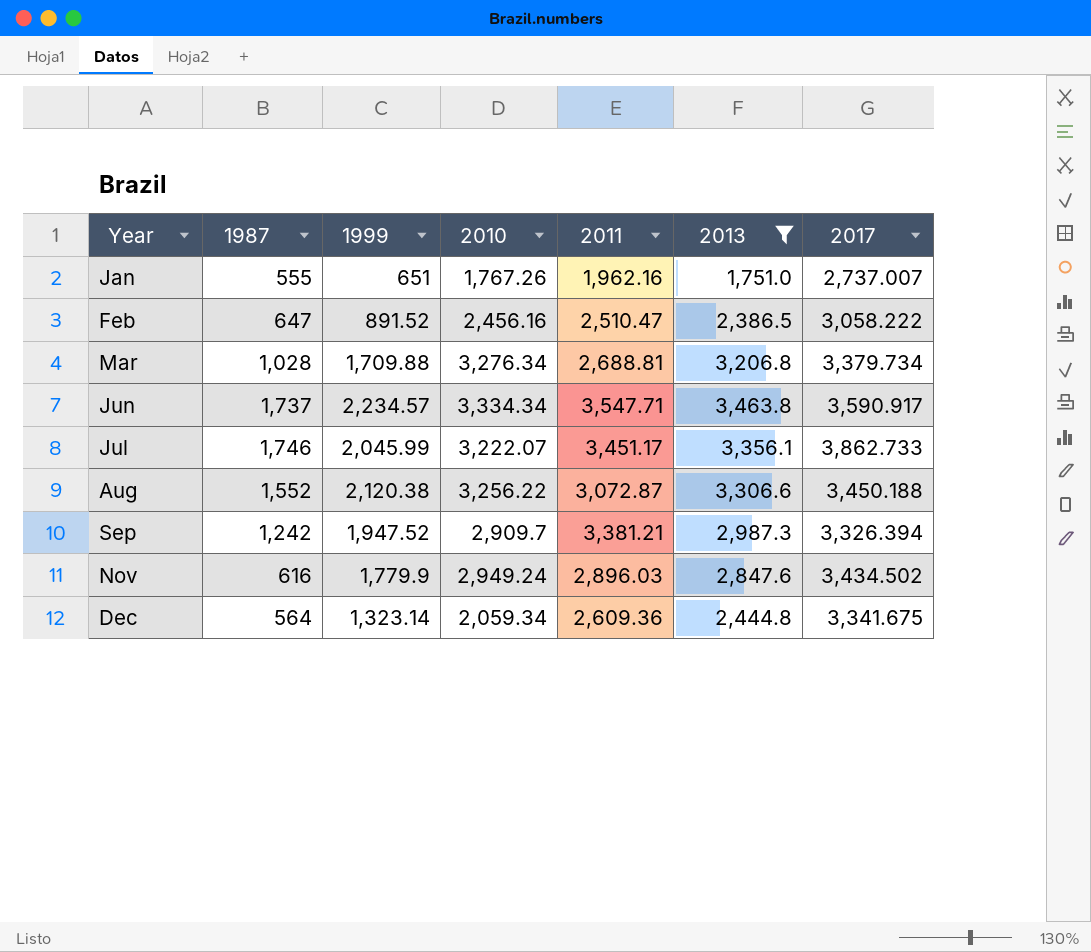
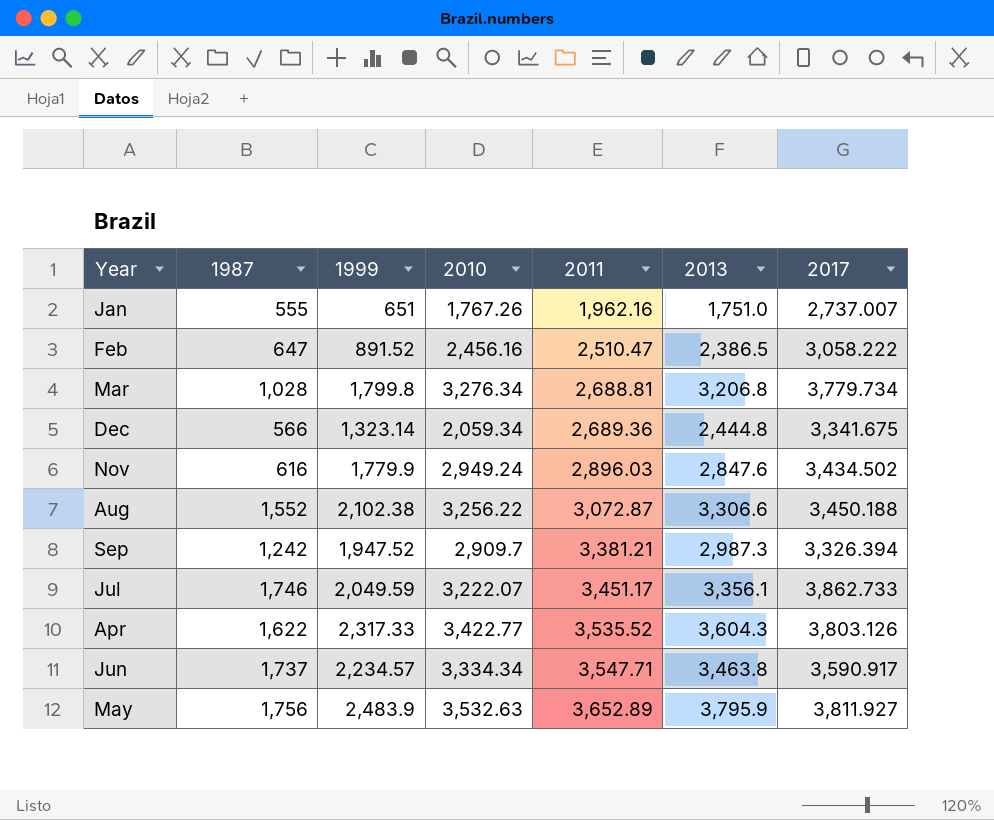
filter: 2013 <= 3,463.8 -> none
row order: Year ascending -> 2011 ascending
Mar | 1999: 1,709.88 -> 1,799.8
Mar | 2017: 3,379.734 -> 3,779.734
Dec | 1987: 564 -> 566
Dec | 2011: 2,609.36 -> 2,689.36
Aug | 1999: 2,120.38 -> 2,102.38
Jul | 1999: 2,045.99 -> 2,049.59

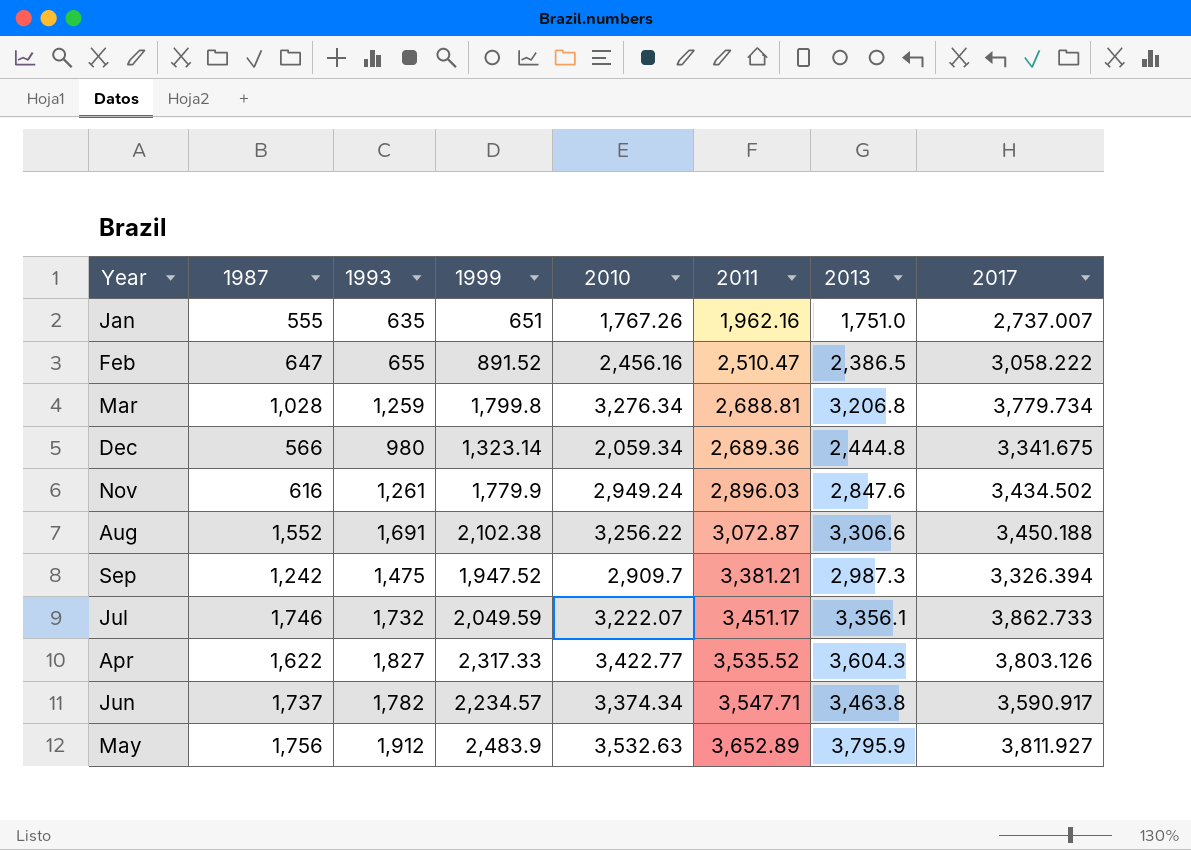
column 1993 | position: none -> 3
Jun | 2010: 3,334.34 -> 3,374.34

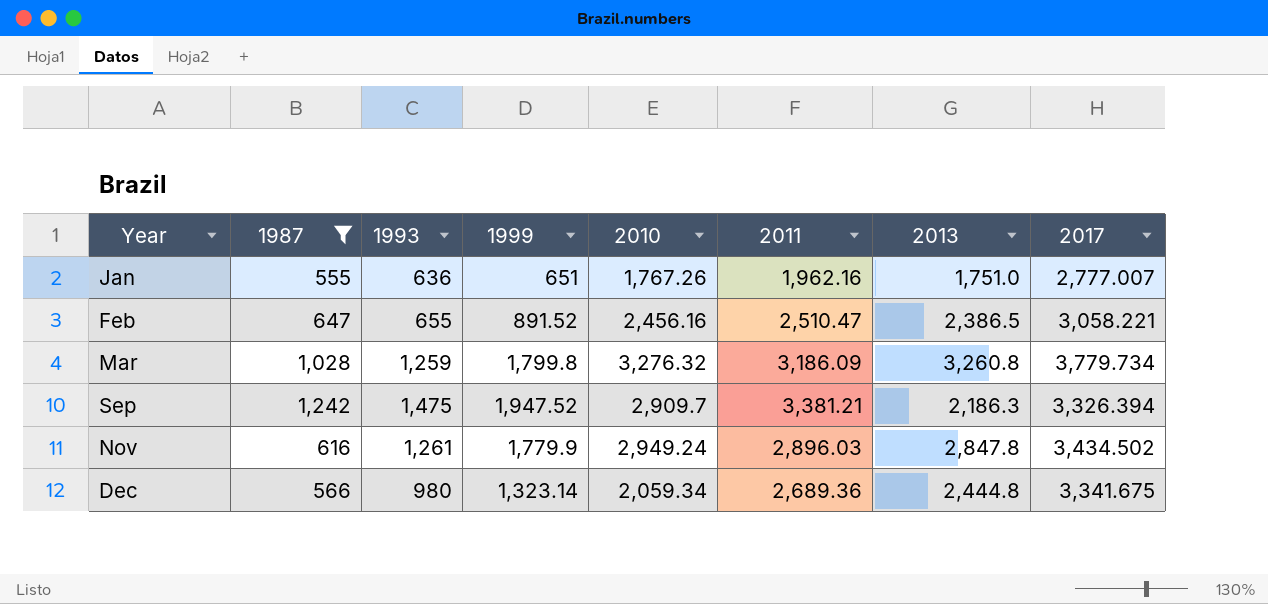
filter: none -> 1987 <= 1,242
row order: 2011 ascending -> Year ascending
Jan | 1993: 635 -> 636
Jan | 2017: 2,737.007 -> 2,777.007
Feb | 2017: 3,058.222 -> 3,058.221
Mar | 2010: 3,276.34 -> 3,276.32
Mar | 2011: 2,688.81 -> 3,186.09
Mar | 2013: 3,206.8 -> 3,260.8
Sep | 2013: 2,987.3 -> 2,186.3
Nov | 2013: 2,847.6 -> 2,847.8

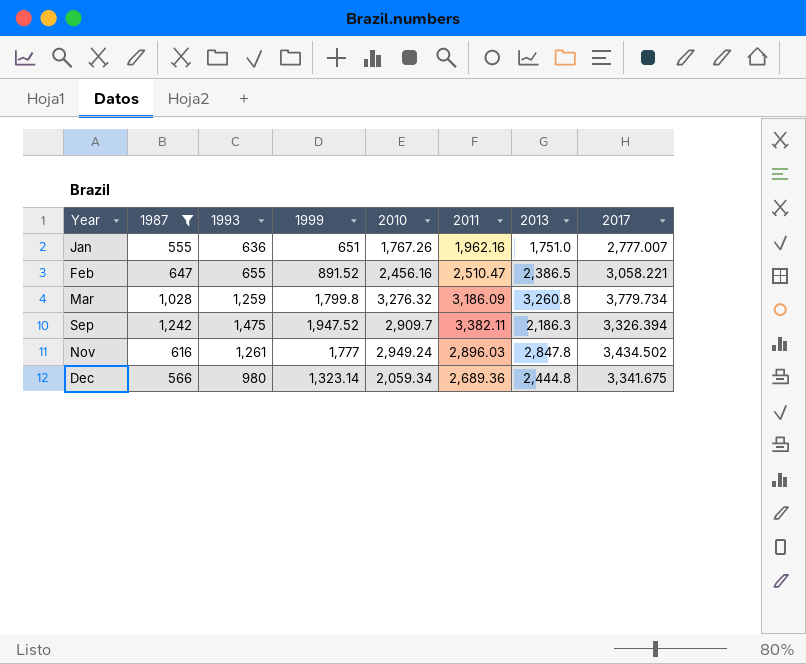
Sep | 2011: 3,381.21 -> 3,382.11
Nov | 1999: 1,779.9 -> 1,777

